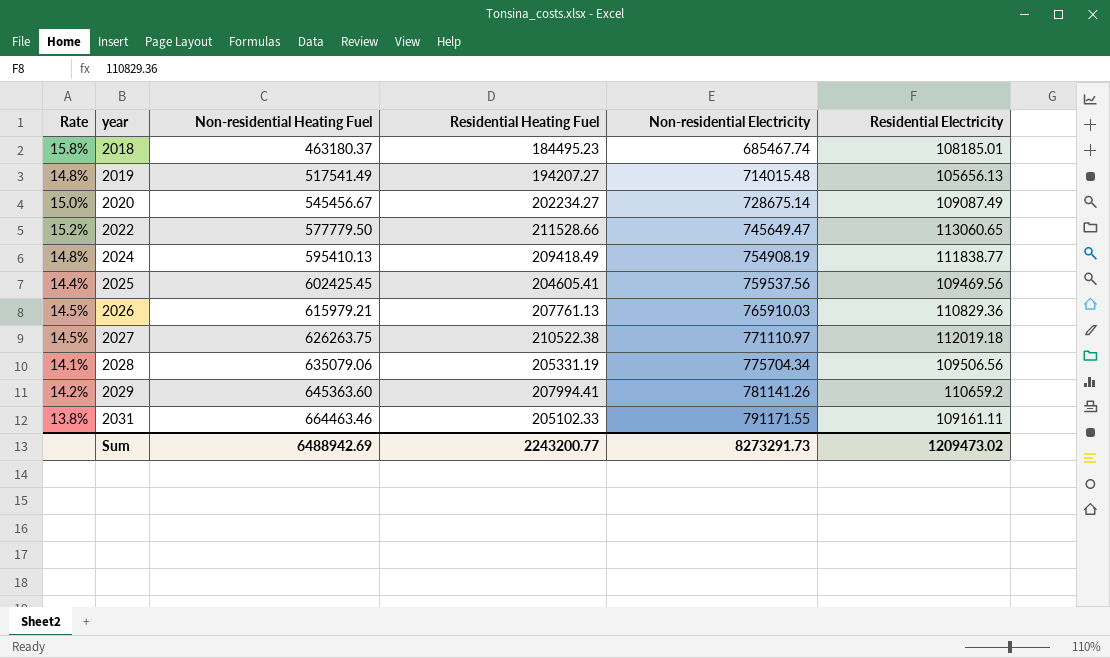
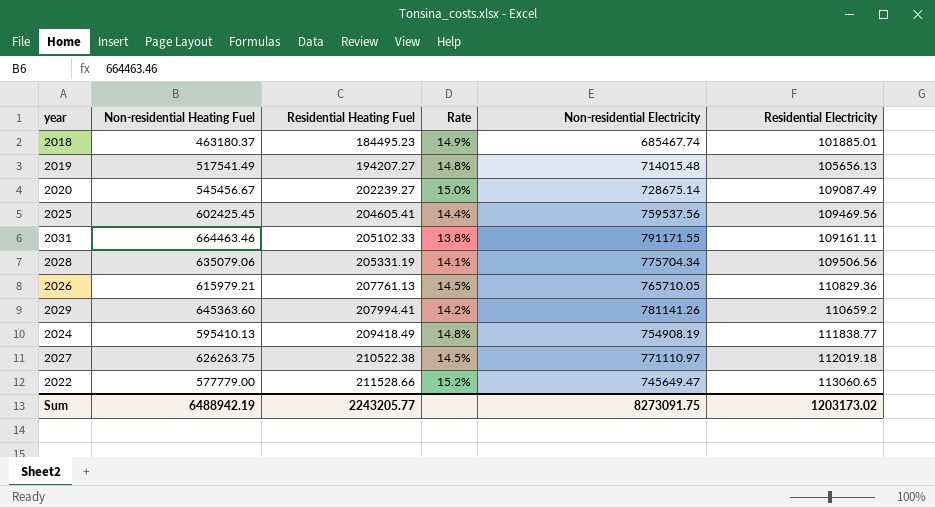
row order: year ascending -> Residential Heating Fuel ascending
column Rate | position: 1 -> 4
2018 | Rate: 15.8% -> 14.9%
2018 | Residential Electricity: 108185.01 -> 101885.01
2020 | Residential Heating Fuel: 202234.27 -> 202239.27
2026 | Non-residential Electricity: 765910.03 -> 765710.05
2022 | Non-residential Heating Fuel: 577779.50 -> 577779.00
Sum | Non-residential Heating Fuel: 6488942.69 -> 6488942.19
Sum | Residential Heating Fuel: 2243200.77 -> 2243205.77
Sum | Non-residential Electricity: 8273291.73 -> 8273091.75
Sum | Residential Electricity: 1209473.02 -> 1203173.02

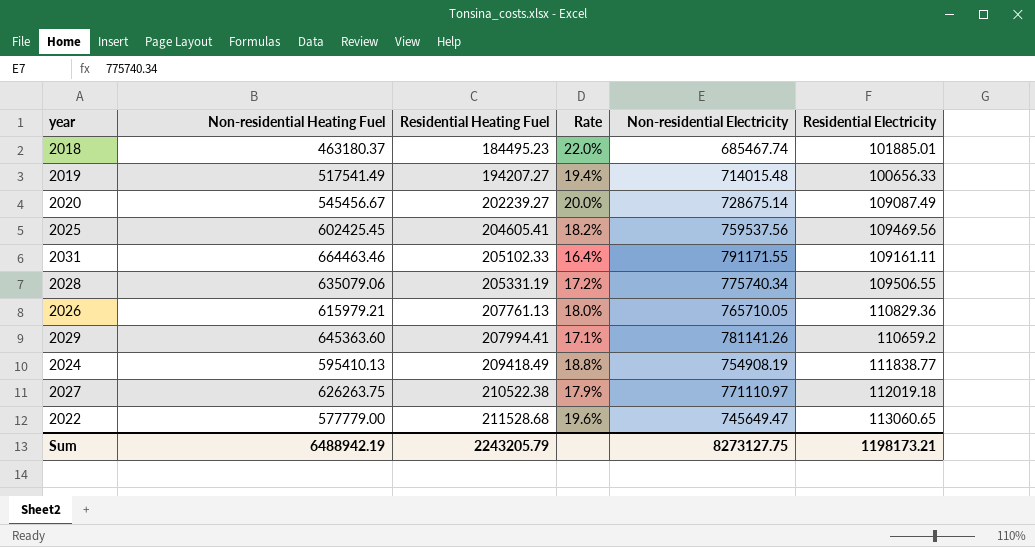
column Rate | formula: [Residential Electricity] / [Non-residential Electricity] -> [Residential Electricity] / [Non-residential Heating Fuel]
2019 | Residential Electricity: 105656.13 -> 100656.33
2028 | Non-residential Electricity: 775704.34 -> 775740.34
2028 | Residential Electricity: 109506.56 -> 109506.55
2022 | Residential Heating Fuel: 211528.66 -> 211528.68
Sum | Residential Heating Fuel: 2243205.77 -> 2243205.79
Sum | Non-residential Electricity: 8273091.75 -> 8273127.75
Sum | Residential Electricity: 1203173.02 -> 1198173.21

